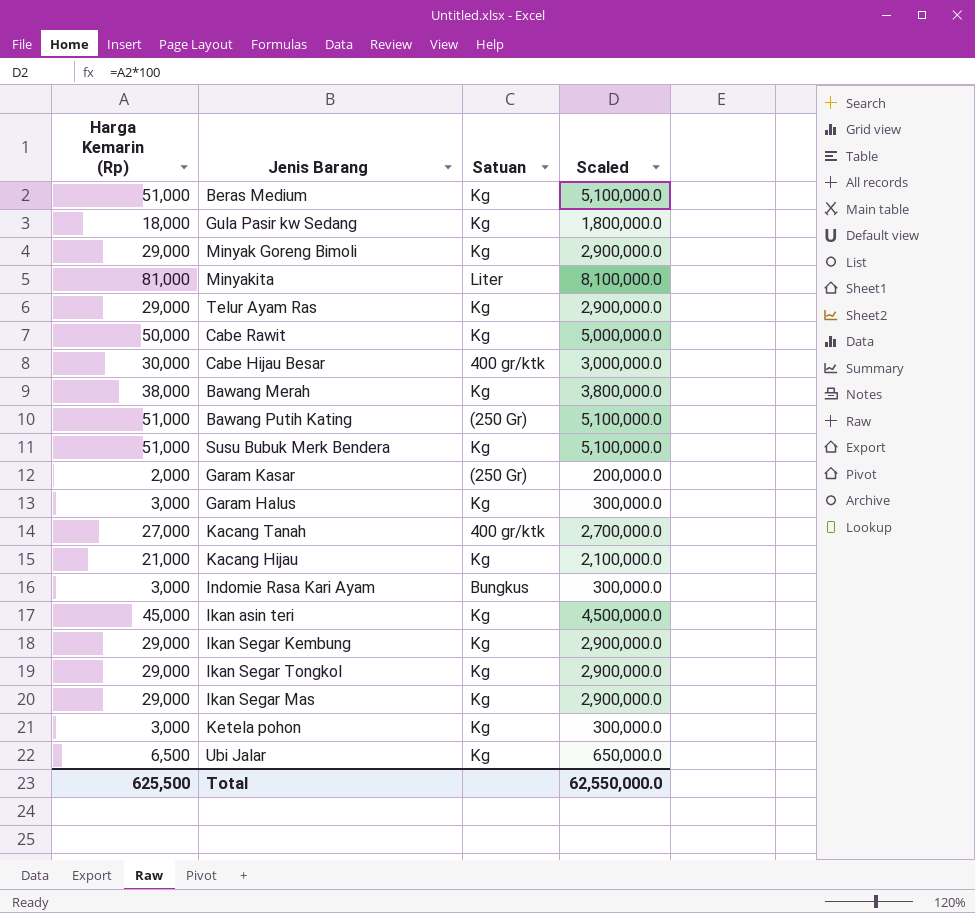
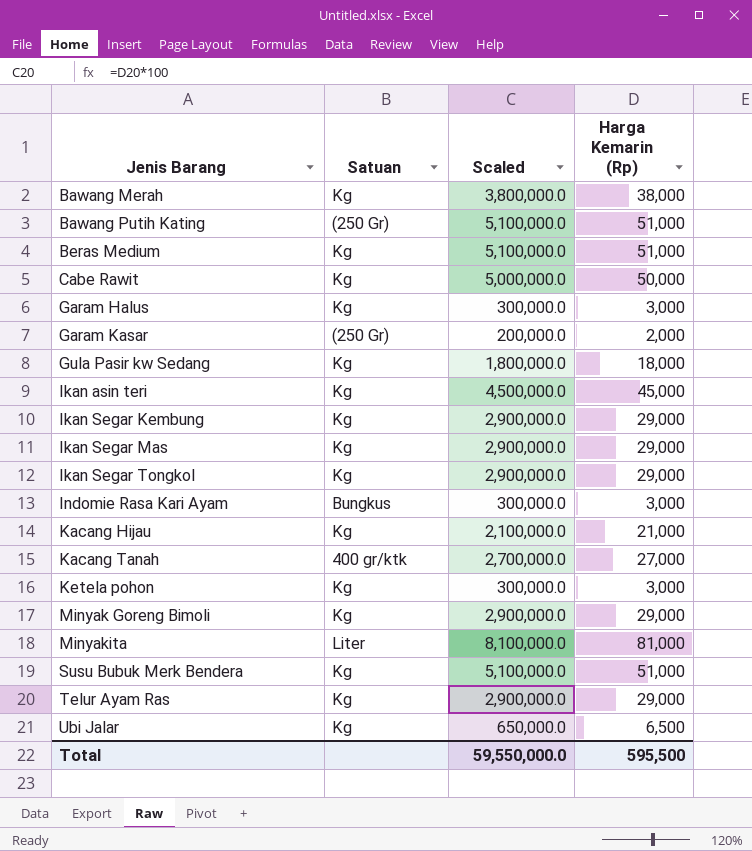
row order: none -> Jenis Barang ascending
column Harga Kemarin (Rp) | position: 1 -> 4
row Cabe Hijau Besar: 30,000 | 400 gr/ktk | 3,000,000.0 -> none
Total | Scaled: 62,550,000.0 -> 59,550,000.0
Total | Harga Kemarin (Rp): 625,500 -> 595,500

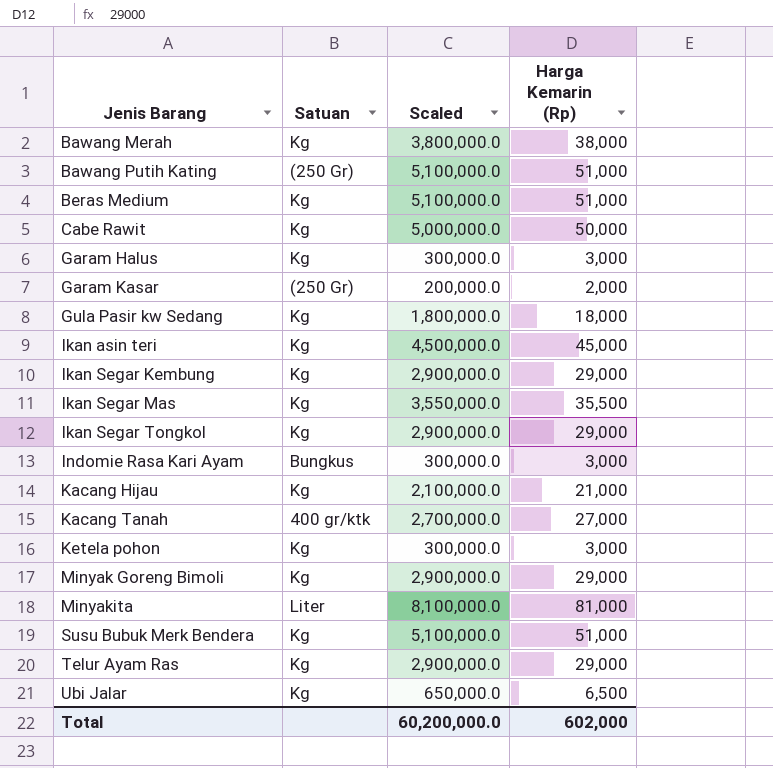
Ikan Segar Mas | Scaled: 2,900,000.0 -> 3,550,000.0
Ikan Segar Mas | Harga Kemarin (Rp): 29,000 -> 35,500
Total | Scaled: 59,550,000.0 -> 60,200,000.0
Total | Harga Kemarin (Rp): 595,500 -> 602,000

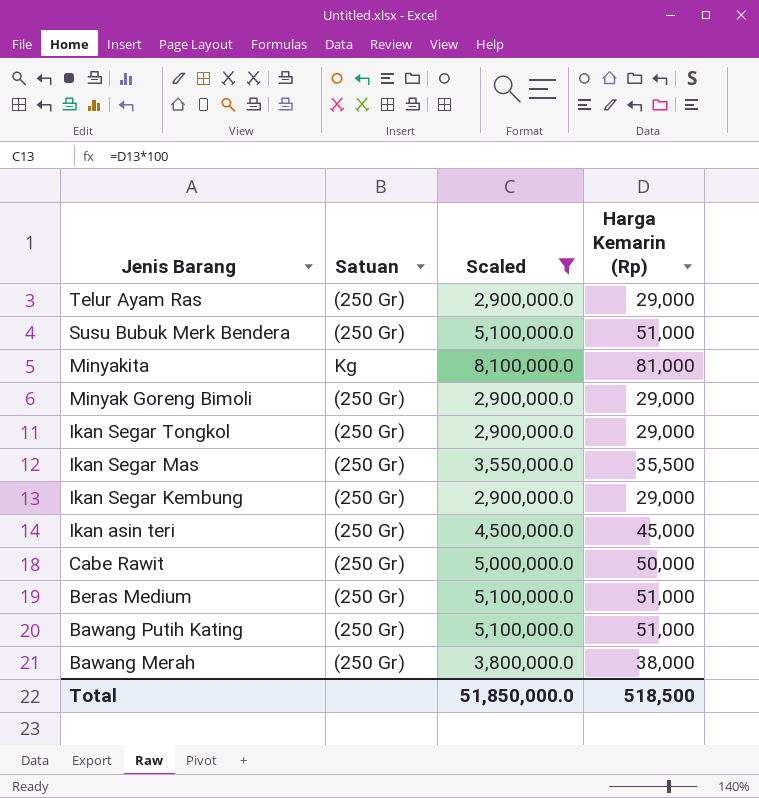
filter: none -> Scaled >= 2,900,000.0
row order: Jenis Barang ascending -> Jenis Barang descending
Telur Ayam Ras | Satuan: Kg -> (250 Gr)
Susu Bubuk Merk Bendera | Satuan: Kg -> (250 Gr)
Minyakita | Satuan: Liter -> Kg
Minyak Goreng Bimoli | Satuan: Kg -> (250 Gr)
Ikan Segar Tongkol | Satuan: Kg -> (250 Gr)
Ikan Segar Mas | Satuan: Kg -> (250 Gr)
Ikan Segar Kembung | Satuan: Kg -> (250 Gr)
Ikan asin teri | Satuan: Kg -> (250 Gr)
Cabe Rawit | Satuan: Kg -> (250 Gr)
Beras Medium | Satuan: Kg -> (250 Gr)
Bawang Merah | Satuan: Kg -> (250 Gr)
Total | Scaled: 60,200,000.0 -> 51,850,000.0
Total | Harga Kemarin (Rp): 602,000 -> 518,500

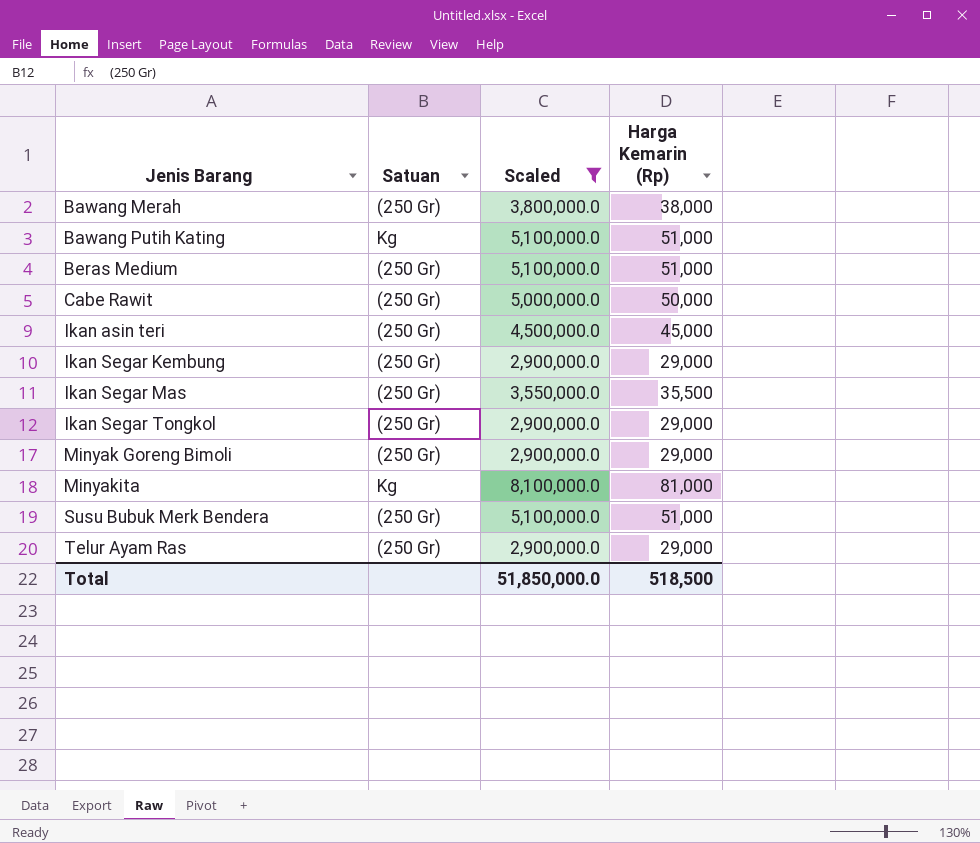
row order: Jenis Barang descending -> Jenis Barang ascending
Bawang Putih Kating | Satuan: (250 Gr) -> Kg

